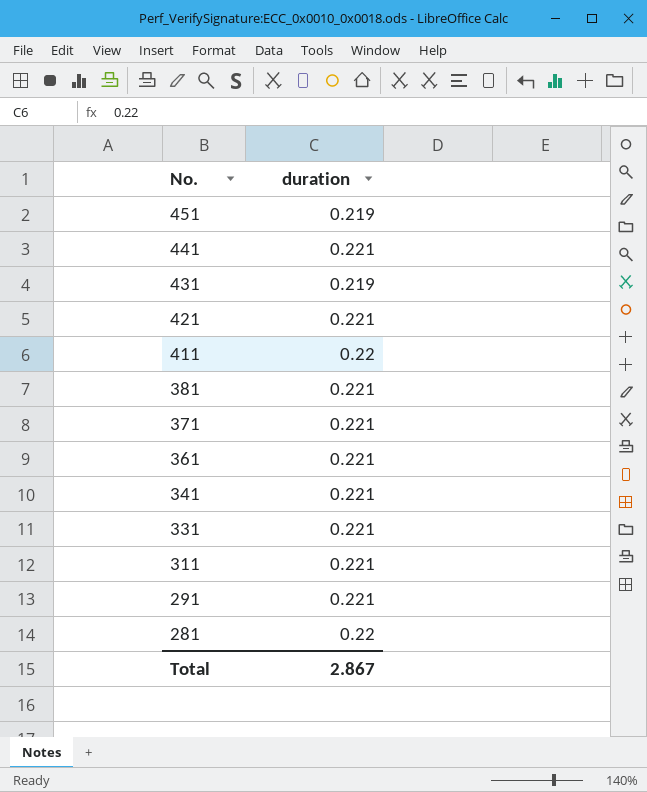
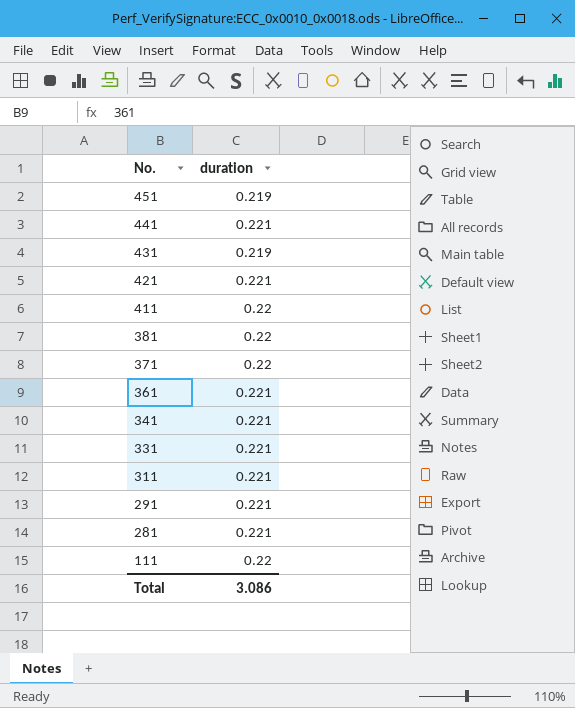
381 | duration: 0.221 -> 0.22
371 | duration: 0.221 -> 0.22
281 | duration: 0.22 -> 0.221
row 111: none -> 0.22
Total | duration: 2.867 -> 3.086

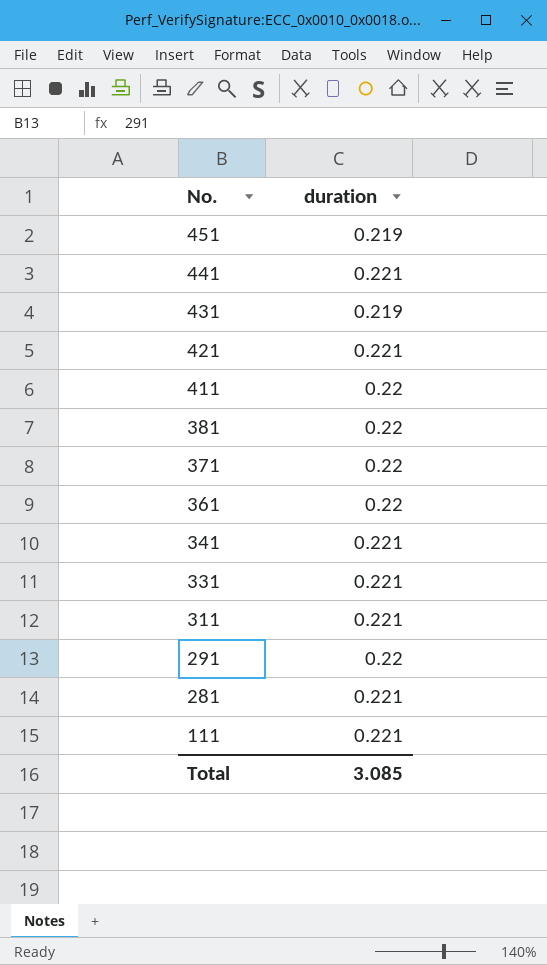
361 | duration: 0.221 -> 0.22
291 | duration: 0.221 -> 0.22
111 | duration: 0.22 -> 0.221
Total | duration: 3.086 -> 3.085

